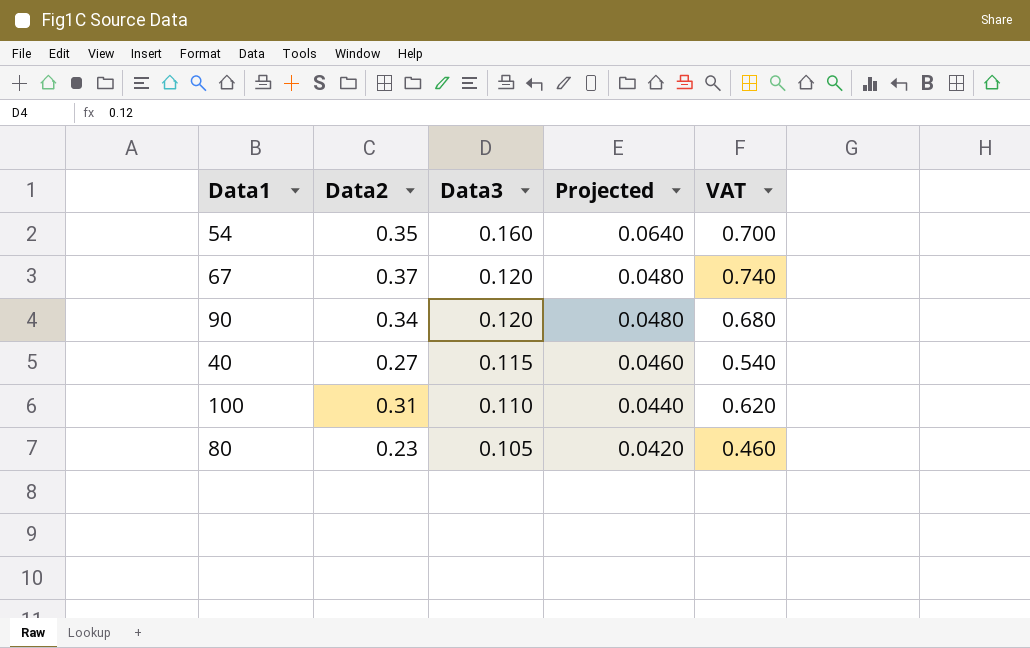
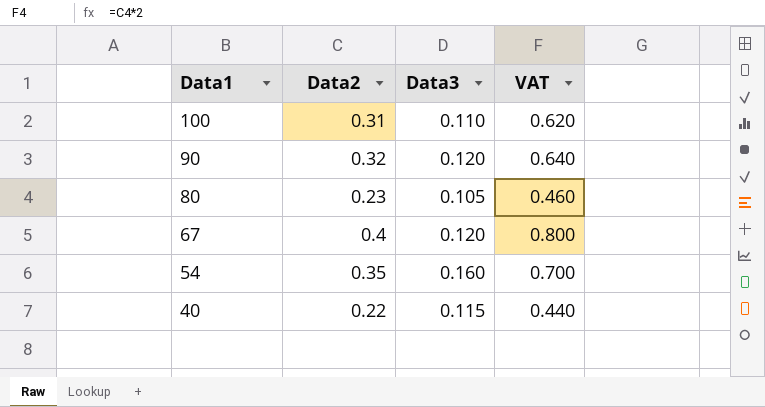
row order: Data3 descending -> Data1 descending
column Projected | formula: [Data3] * 0.4 -> none
90 | Data2: 0.34 -> 0.32
90 | VAT: 0.680 -> 0.640
67 | Data2: 0.37 -> 0.4
67 | VAT: 0.740 -> 0.800
40 | Data2: 0.27 -> 0.22
40 | VAT: 0.540 -> 0.440

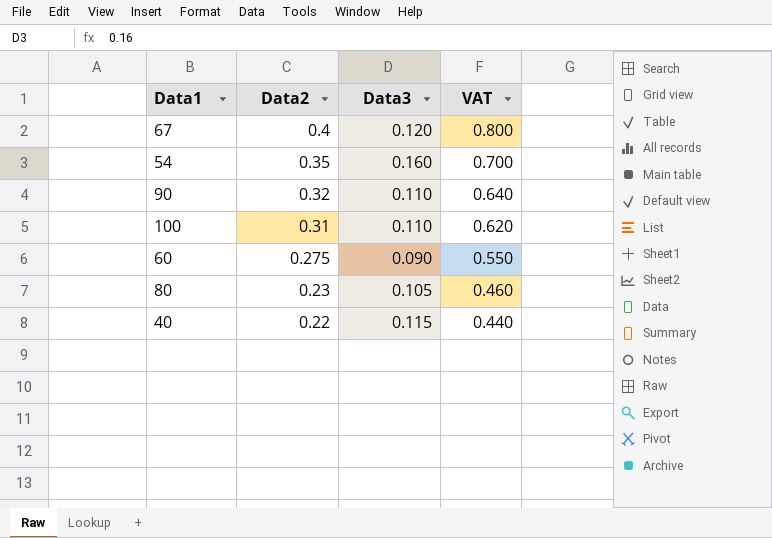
row order: Data1 descending -> Data2 descending
90 | Data3: 0.120 -> 0.110
row 60: none -> 0.275 | 0.090 | 0.550

